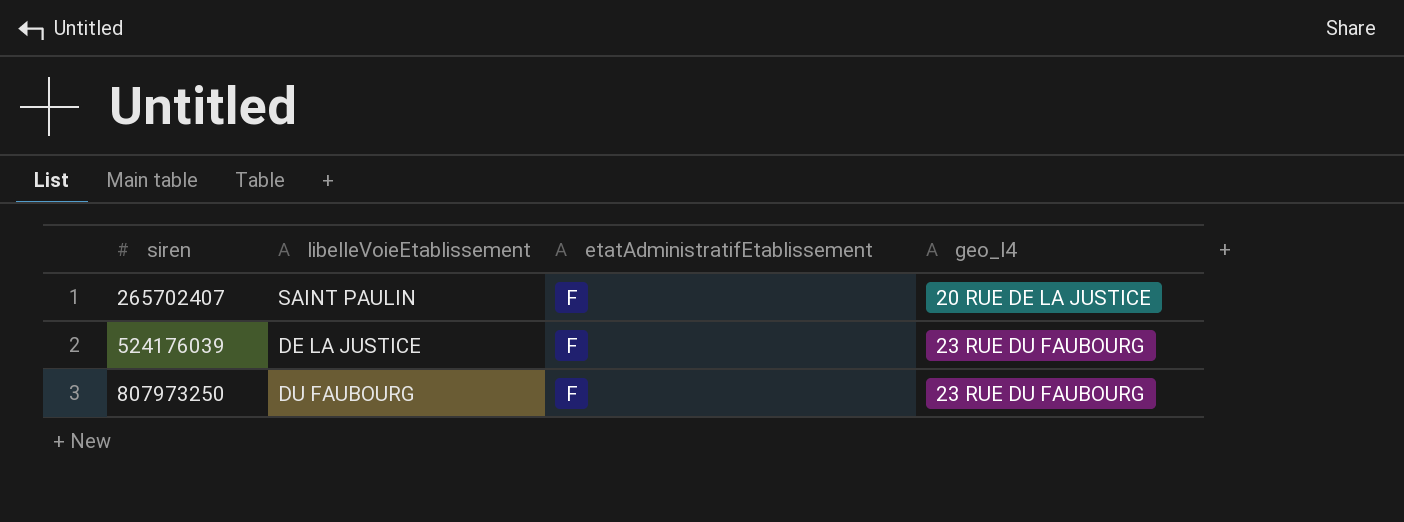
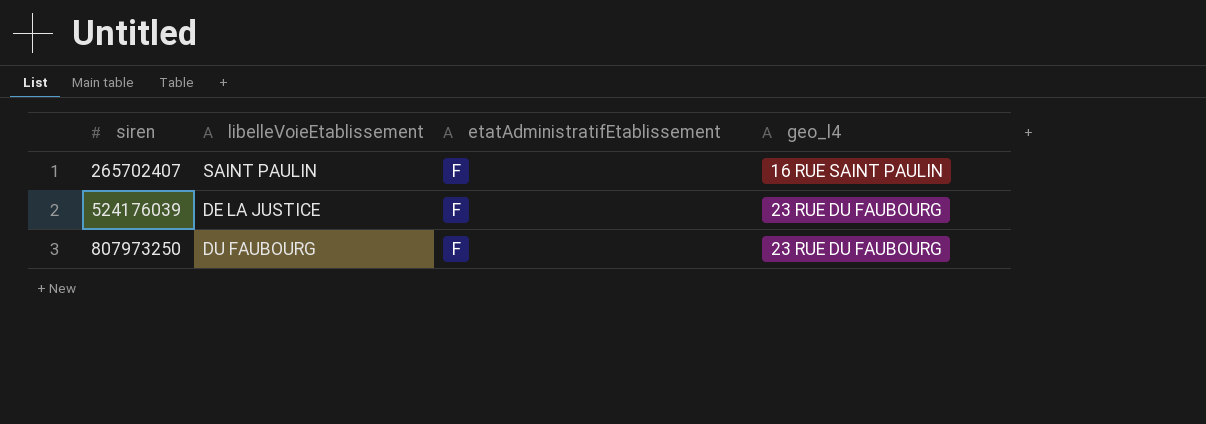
265702407 | geo_l4: 20 RUE DE LA JUSTICE -> 16 RUE SAINT PAULIN

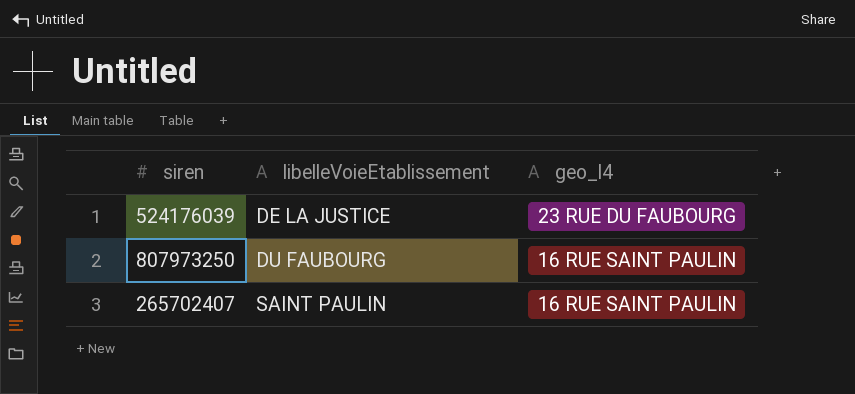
row order: siren ascending -> libelleVoieEtablissement ascending
column etatAdministratifEtablissement | position: 3 -> none
807973250 | geo_l4: 23 RUE DU FAUBOURG -> 16 RUE SAINT PAULIN

